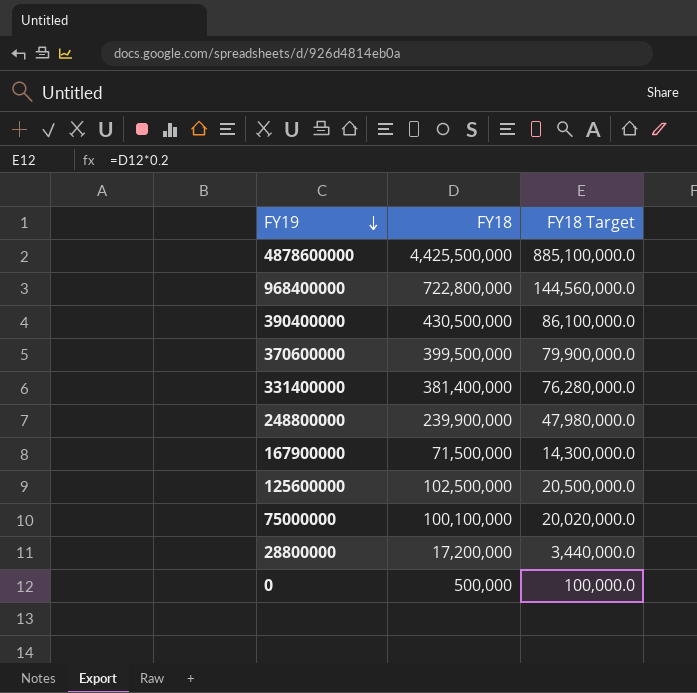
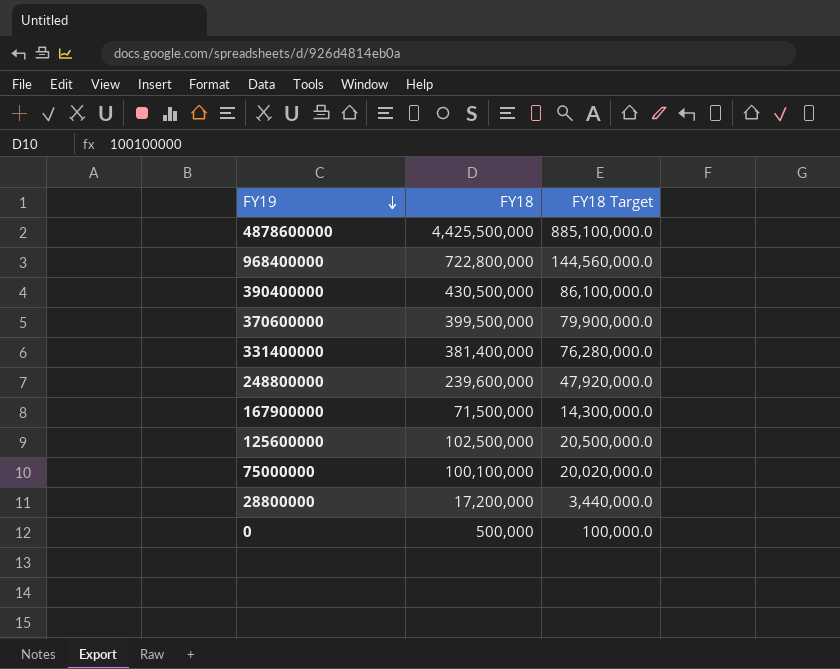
248800000 | FY18: 239,900,000 -> 239,600,000
248800000 | FY18 Target: 47,980,000.0 -> 47,920,000.0

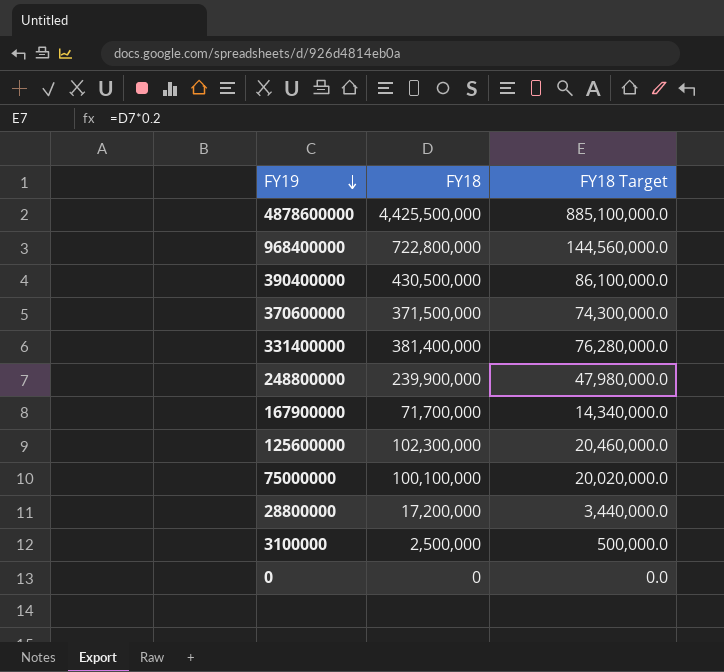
370600000 | FY18: 399,500,000 -> 371,500,000
370600000 | FY18 Target: 79,900,000.0 -> 74,300,000.0
248800000 | FY18: 239,600,000 -> 239,900,000
248800000 | FY18 Target: 47,920,000.0 -> 47,980,000.0
167900000 | FY18: 71,500,000 -> 71,700,000
167900000 | FY18 Target: 14,300,000.0 -> 14,340,000.0
125600000 | FY18: 102,500,000 -> 102,300,000
125600000 | FY18 Target: 20,500,000.0 -> 20,460,000.0
row 3100000: none -> 2,500,000 | 500,000.0
0 | FY18: 500,000 -> 0
0 | FY18 Target: 100,000.0 -> 0.0

